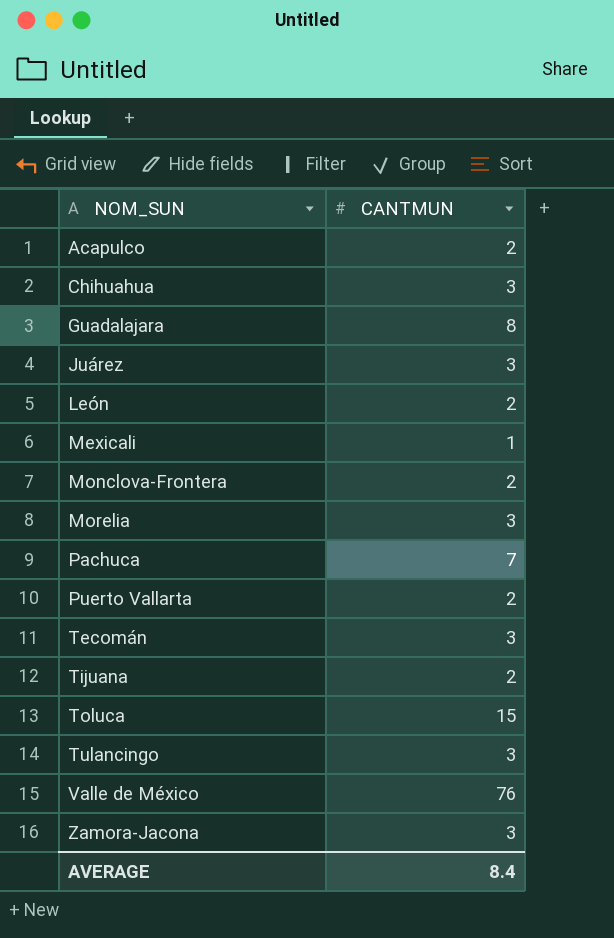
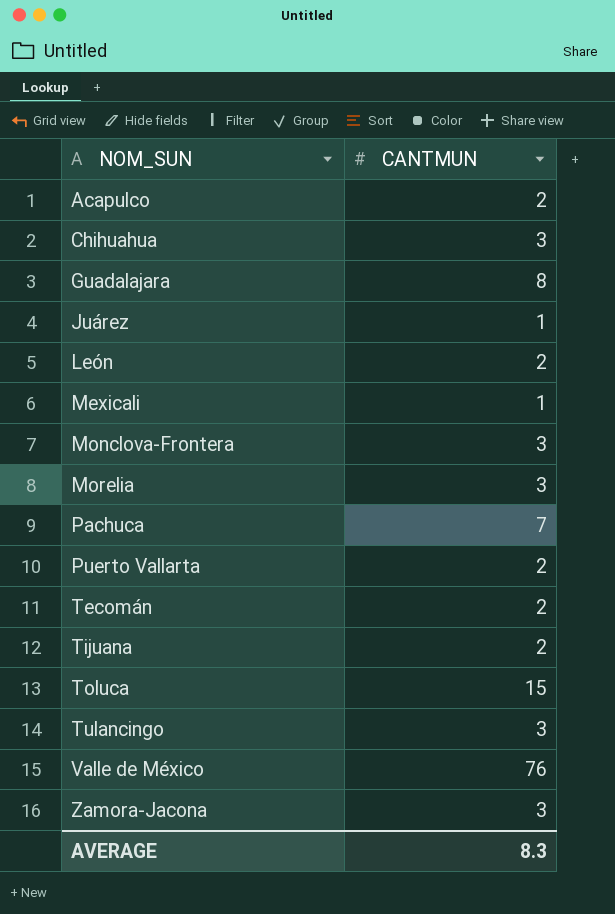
Juárez | CANTMUN: 3 -> 1
Monclova-Frontera | CANTMUN: 2 -> 3
Tecomán | CANTMUN: 3 -> 2
AVERAGE | CANTMUN: 8.4 -> 8.3

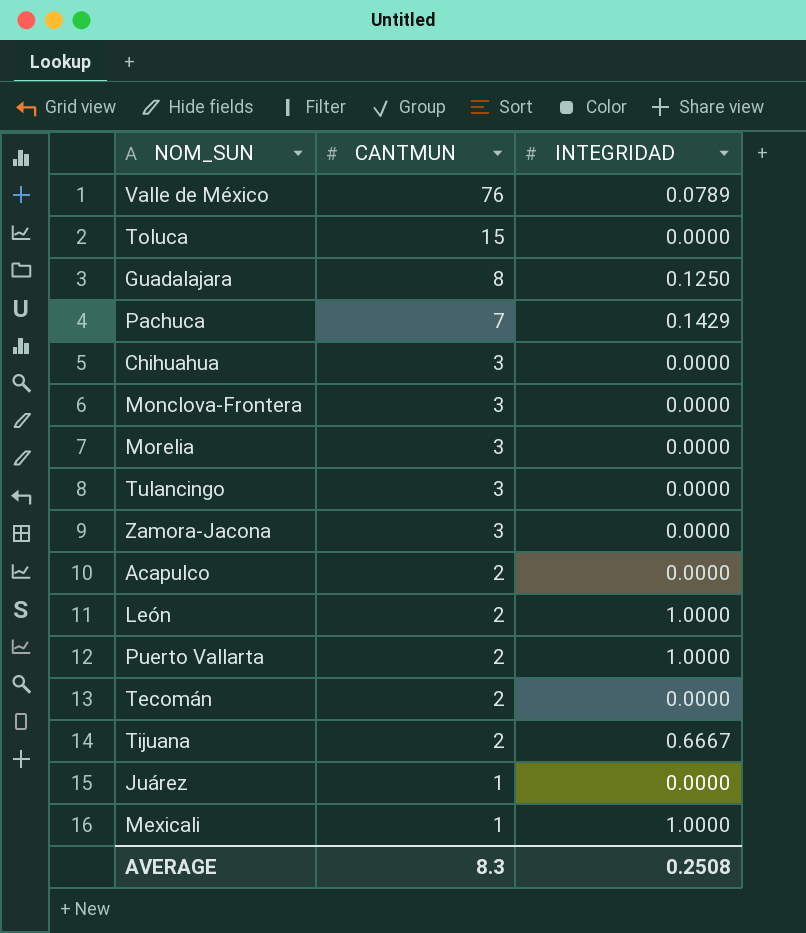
row order: NOM_SUN ascending -> CANTMUN descending
column INTEGRIDAD | position: none -> 3

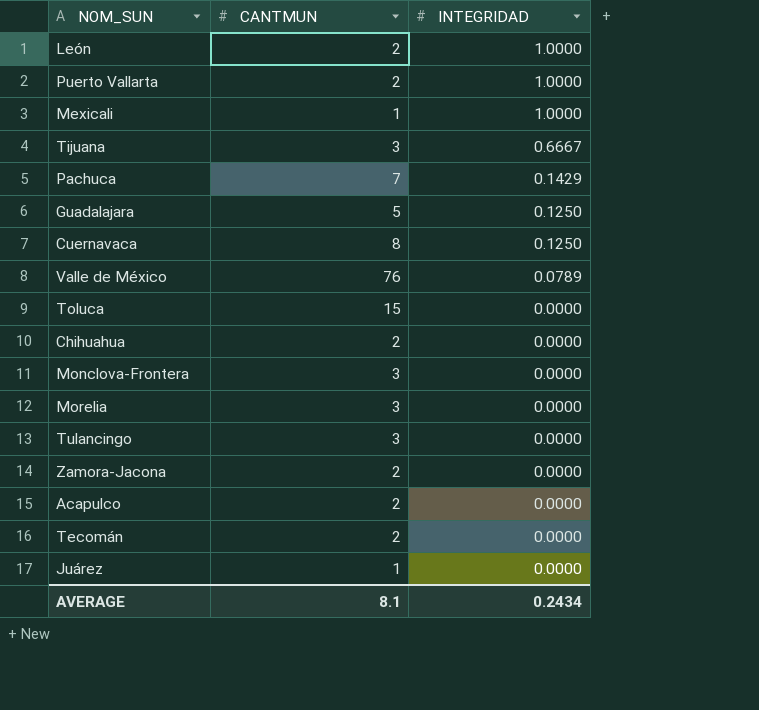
row order: CANTMUN descending -> INTEGRIDAD descending
Tijuana | CANTMUN: 2 -> 3
Guadalajara | CANTMUN: 8 -> 5
row Cuernavaca: none -> 8 | 0.1250
Chihuahua | CANTMUN: 3 -> 2
Zamora-Jacona | CANTMUN: 3 -> 2
AVERAGE | CANTMUN: 8.3 -> 8.1
AVERAGE | INTEGRIDAD: 0.2508 -> 0.2434

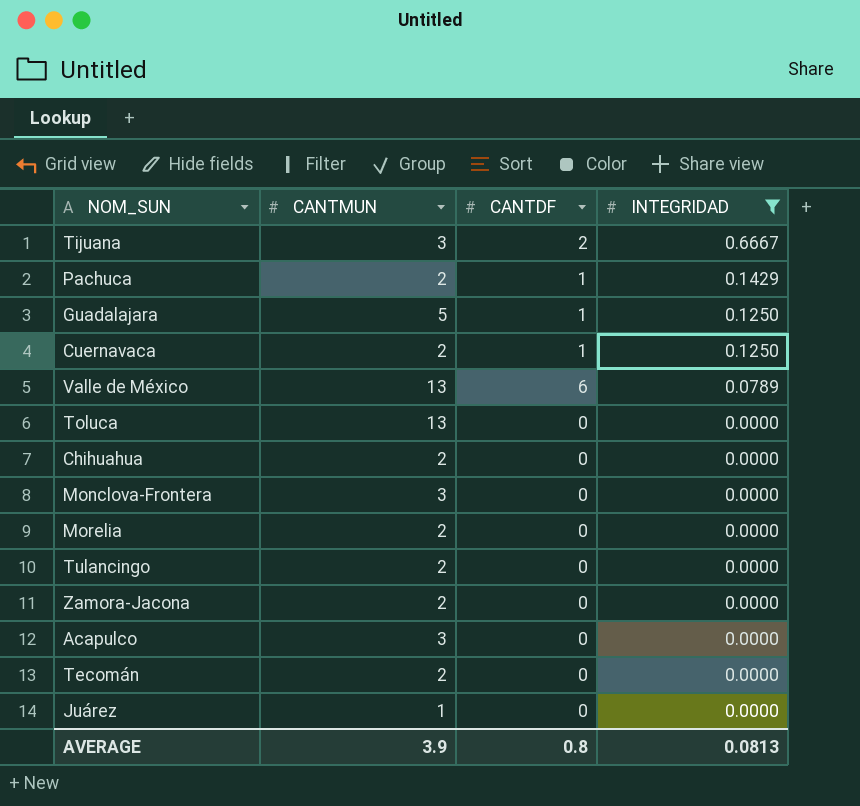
filter: none -> INTEGRIDAD != 1.0000
column CANTDF | position: none -> 3
Pachuca | CANTMUN: 7 -> 2
Cuernavaca | CANTMUN: 8 -> 2
Valle de México | CANTMUN: 76 -> 13
Toluca | CANTMUN: 15 -> 13
Morelia | CANTMUN: 3 -> 2
Tulancingo | CANTMUN: 3 -> 2
Acapulco | CANTMUN: 2 -> 3
AVERAGE | CANTMUN: 8.1 -> 3.9
AVERAGE | INTEGRIDAD: 0.2434 -> 0.0813

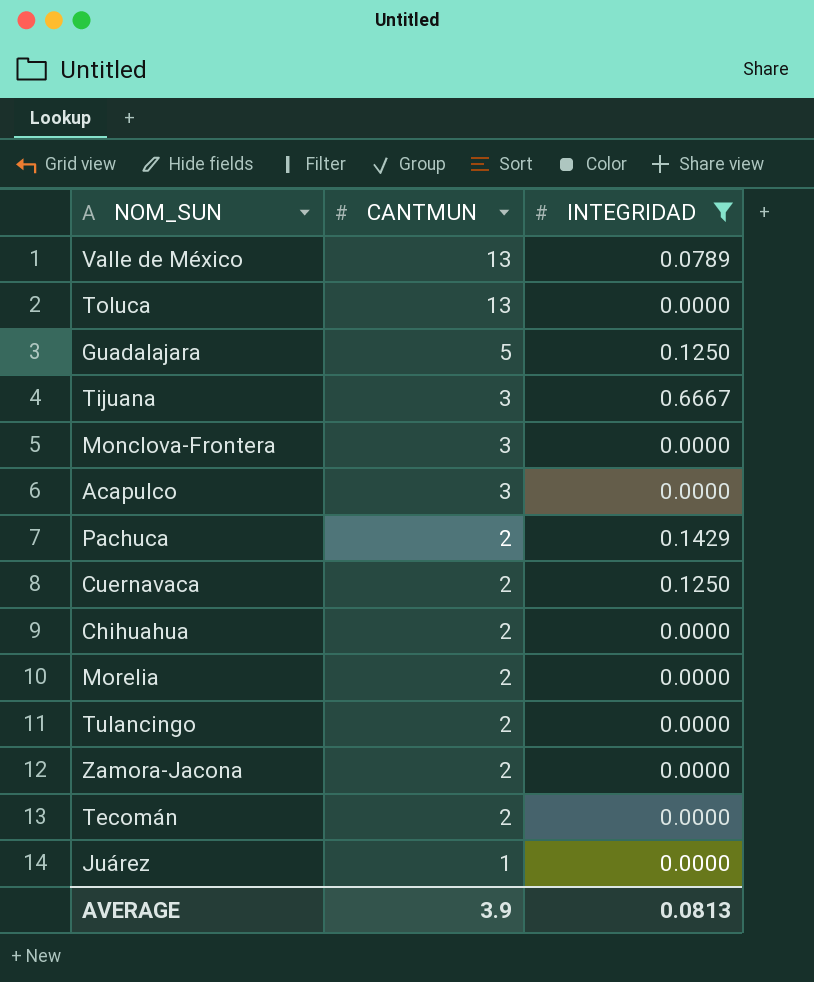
row order: INTEGRIDAD descending -> CANTMUN descending
column CANTDF | position: 3 -> none

